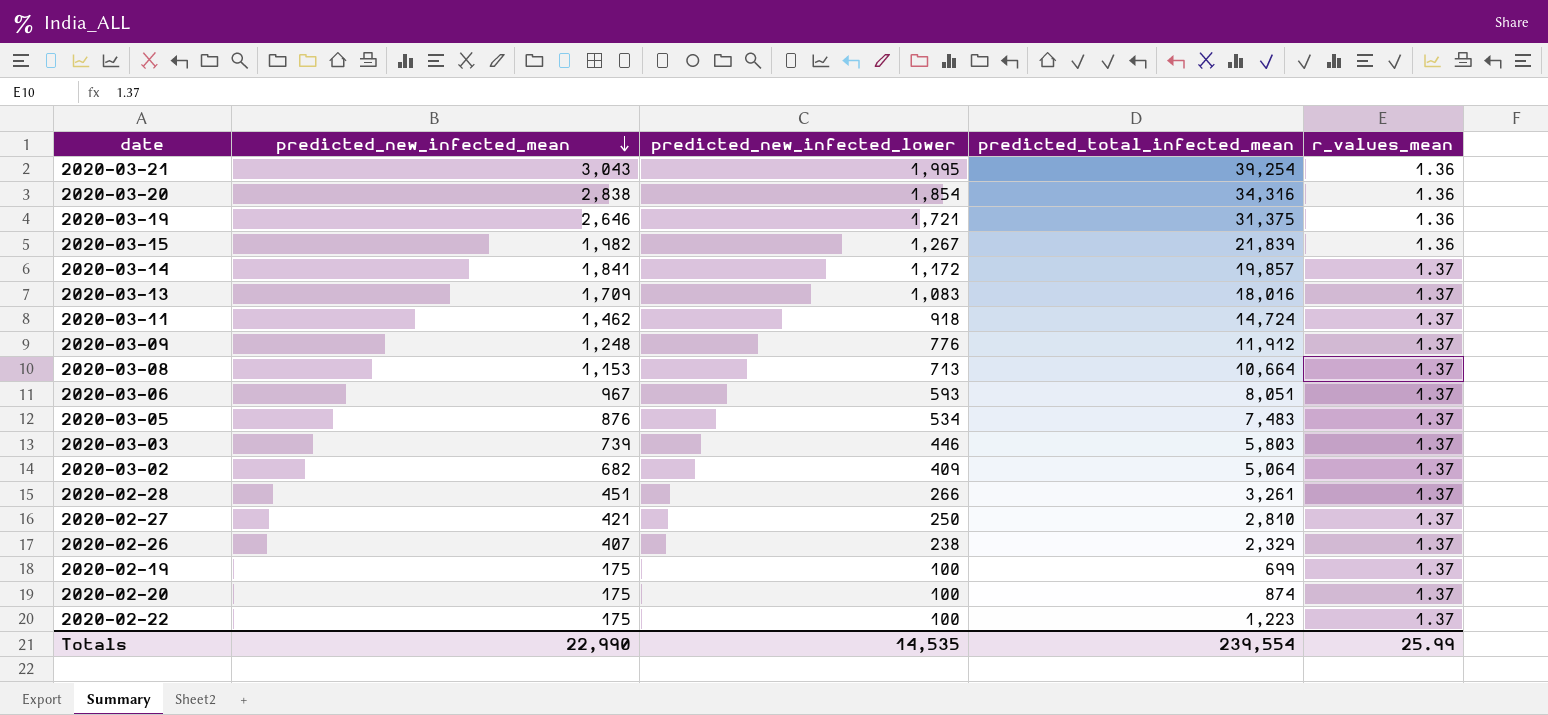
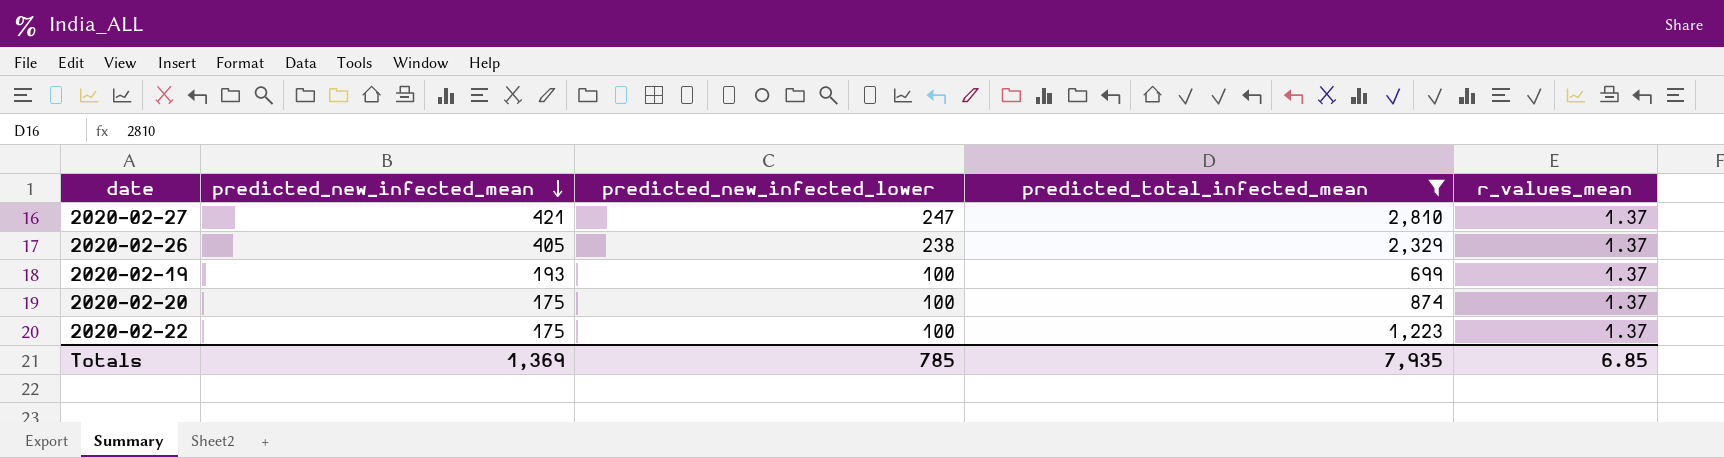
filter: none -> predicted_total_infected_mean <= 2,810
2020-02-27 | predicted_new_infected_lower: 250 -> 247
2020-02-26 | predicted_new_infected_mean: 407 -> 405
2020-02-19 | predicted_new_infected_mean: 175 -> 193
Totals | predicted_new_infected_mean: 22,990 -> 1,369
Totals | predicted_new_infected_lower: 14,535 -> 785
Totals | predicted_total_infected_mean: 239,554 -> 7,935
Totals | r_values_mean: 25.99 -> 6.85

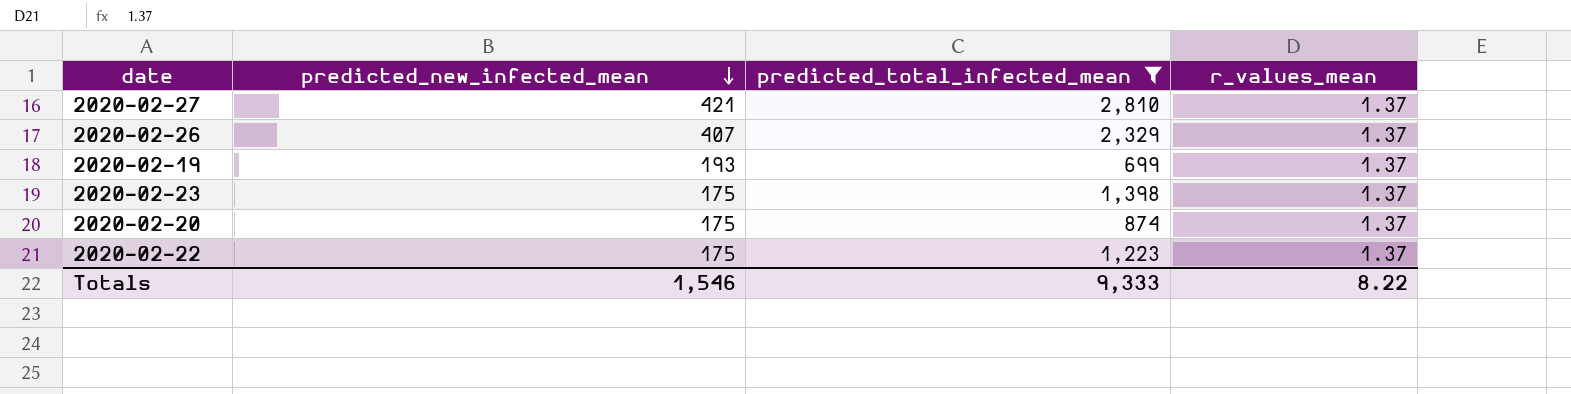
column predicted_new_infected_lower | position: 3 -> none
2020-02-26 | predicted_new_infected_mean: 405 -> 407
row 2020-02-23: none -> 175 | 1,398 | 1.37
Totals | predicted_new_infected_mean: 1,369 -> 1,546
Totals | predicted_total_infected_mean: 7,935 -> 9,333
Totals | r_values_mean: 6.85 -> 8.22

